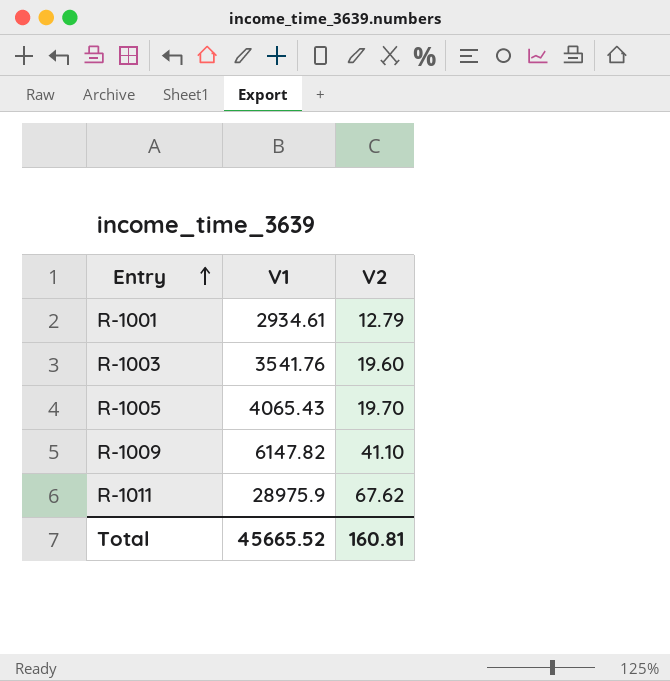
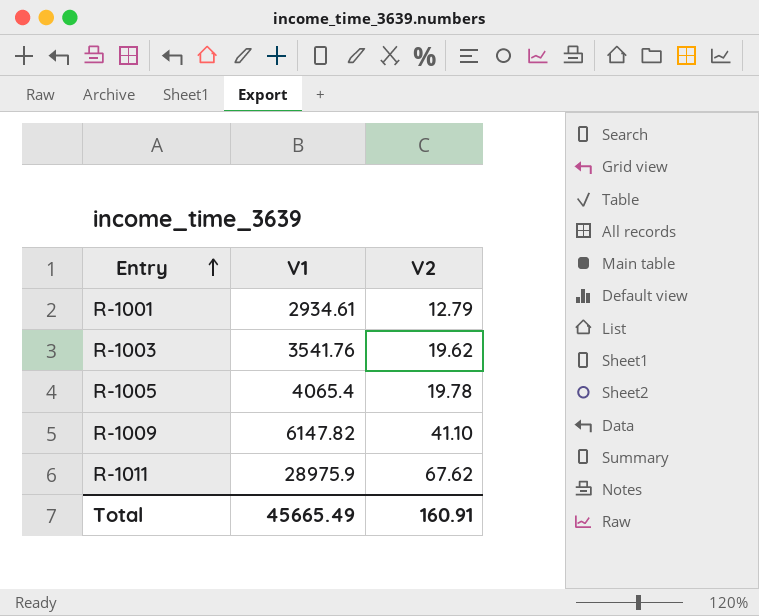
R-1003 | V2: 19.60 -> 19.62
R-1005 | V1: 4065.43 -> 4065.4
R-1005 | V2: 19.70 -> 19.78
Total | V1: 45665.52 -> 45665.49
Total | V2: 160.81 -> 160.91

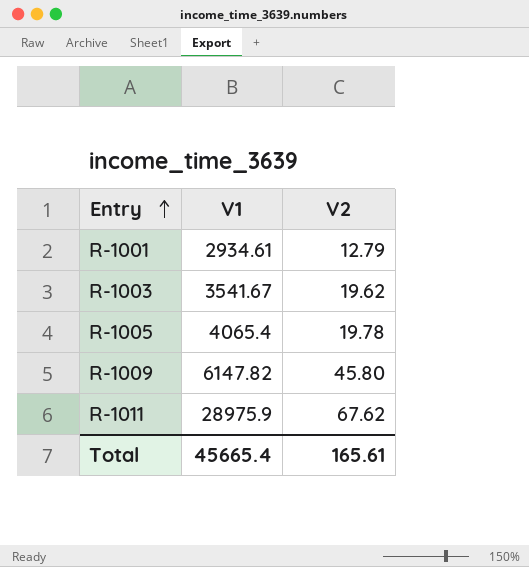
R-1003 | V1: 3541.76 -> 3541.67
R-1009 | V2: 41.10 -> 45.80
Total | V1: 45665.49 -> 45665.4
Total | V2: 160.91 -> 165.61

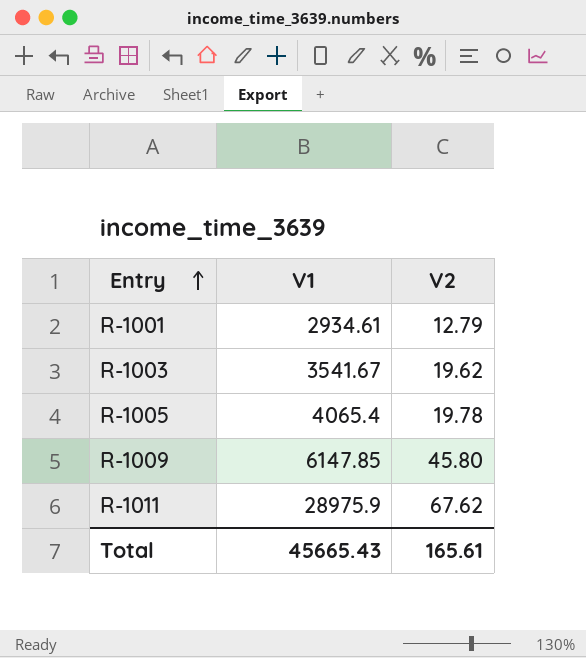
R-1009 | V1: 6147.82 -> 6147.85
Total | V1: 45665.4 -> 45665.43

